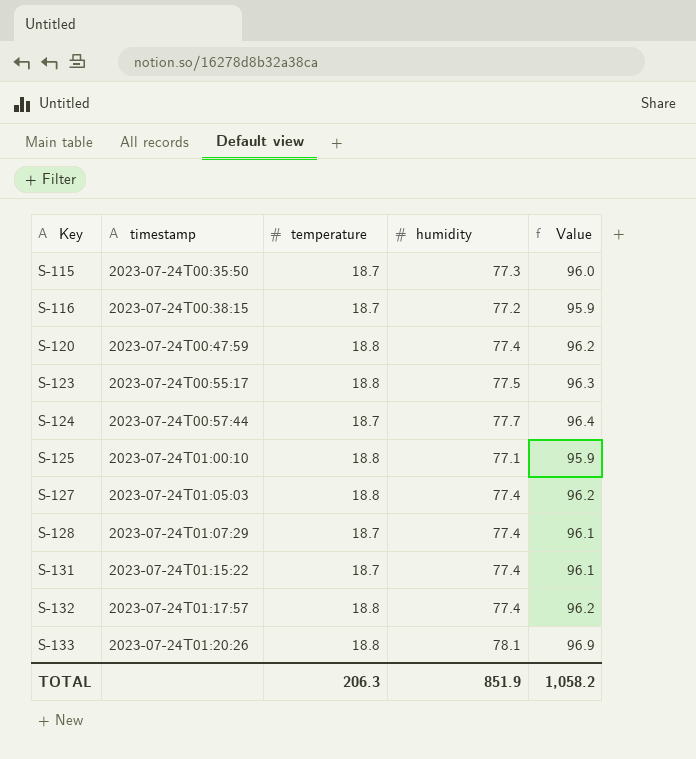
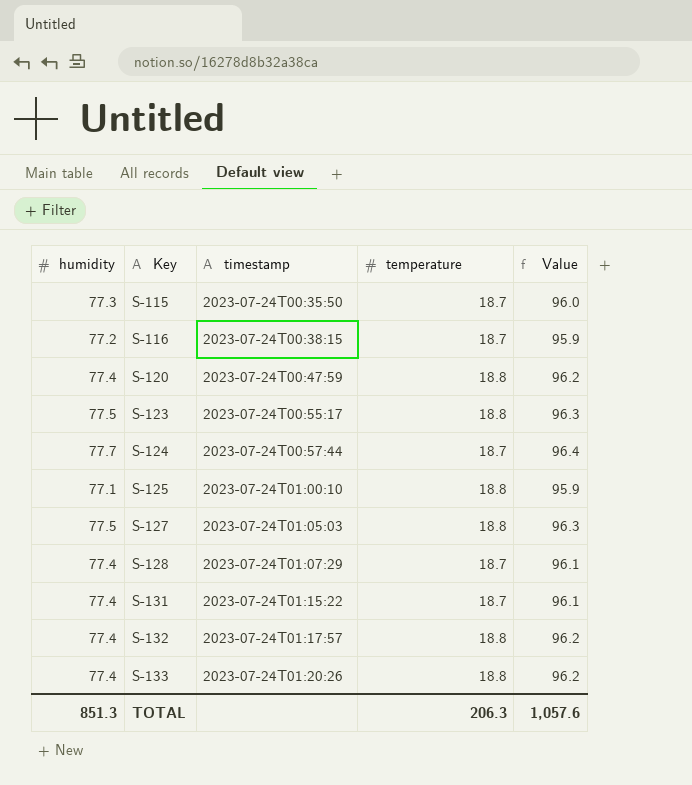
column humidity | position: 4 -> 1
S-127 | humidity: 77.4 -> 77.5
S-127 | Value: 96.2 -> 96.3
S-133 | humidity: 78.1 -> 77.4
S-133 | Value: 96.9 -> 96.2
TOTAL | humidity: 851.9 -> 851.3
TOTAL | Value: 1,058.2 -> 1,057.6

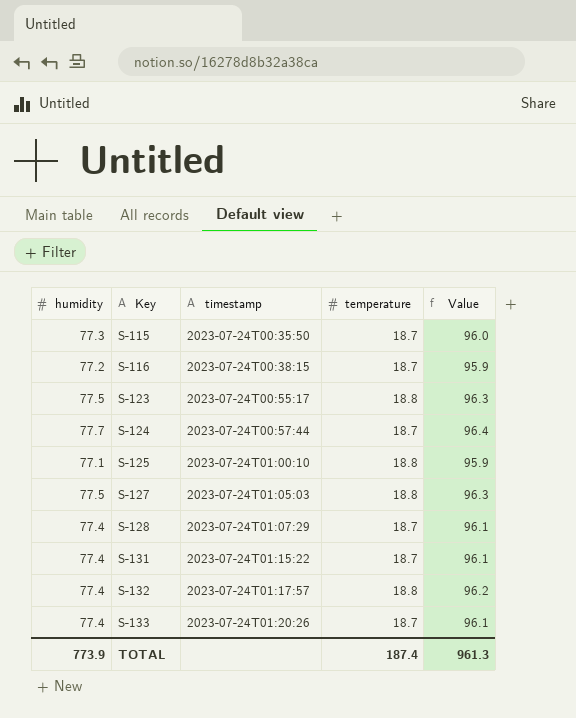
row S-120: 77.4 | 2023-07-24T00:47:59 | 18.8 | 96.2 -> none
S-133 | temperature: 18.8 -> 18.7
S-133 | Value: 96.2 -> 96.1
TOTAL | humidity: 851.3 -> 773.9
TOTAL | temperature: 206.3 -> 187.4
TOTAL | Value: 1,057.6 -> 961.3

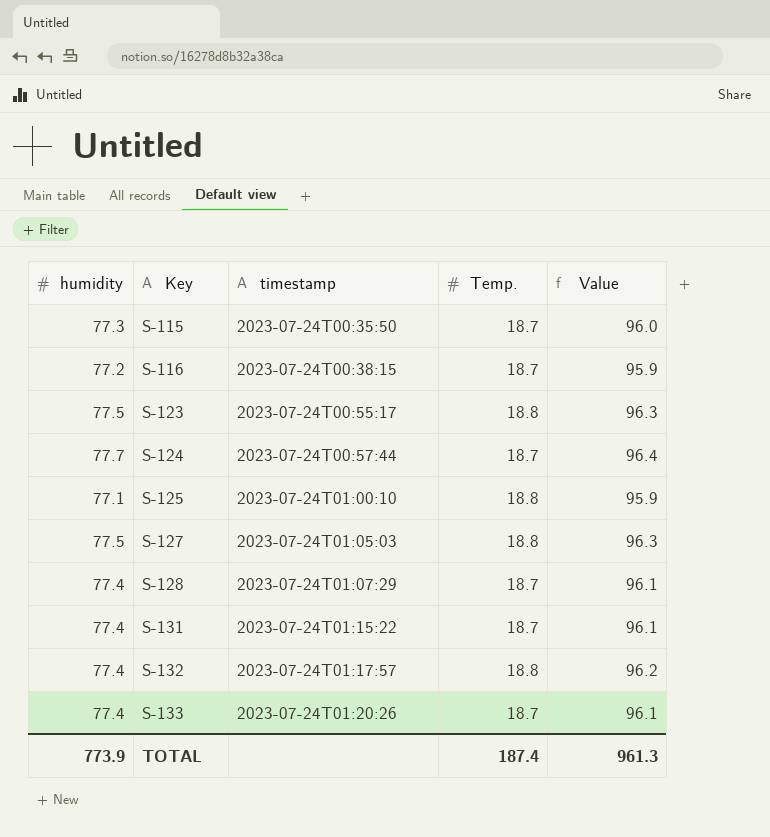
column name: temperature -> Temp.

